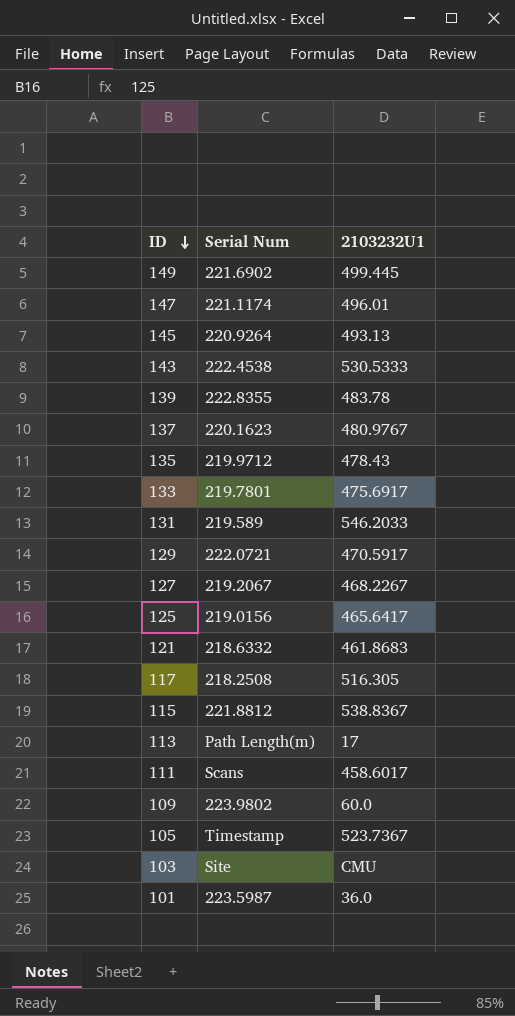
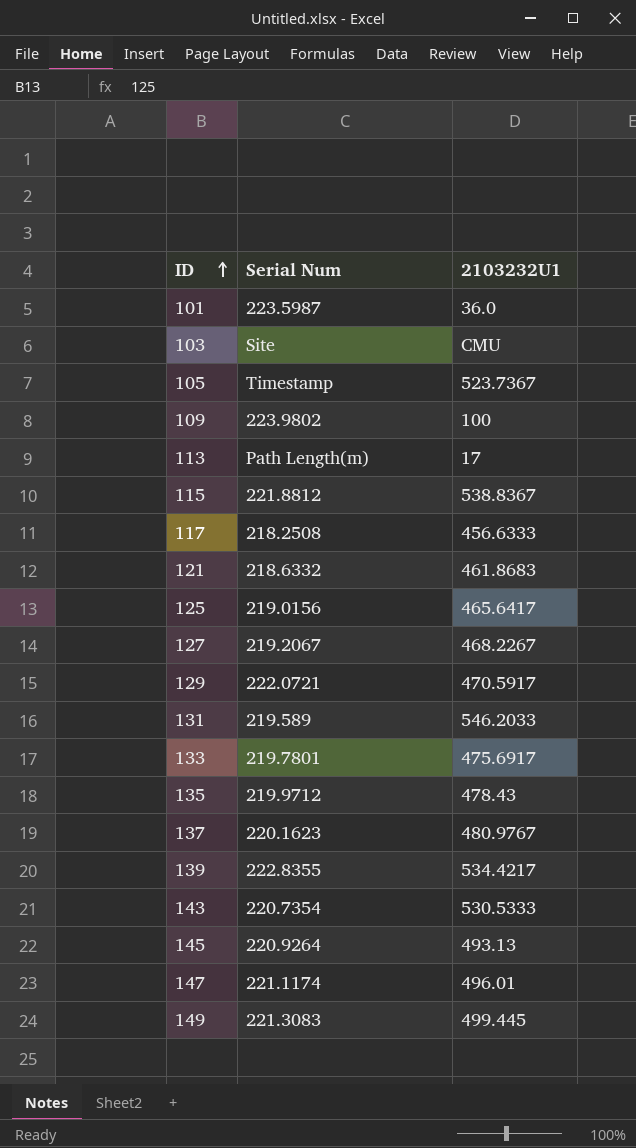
row order: ID descending -> ID ascending
row 111: Scans | 458.6017 -> none
109 | 2103232U1: 60.0 -> 100
117 | 2103232U1: 516.305 -> 456.6333
139 | 2103232U1: 483.78 -> 534.4217
143 | Serial Num: 222.4538 -> 220.7354
149 | Serial Num: 221.6902 -> 221.3083

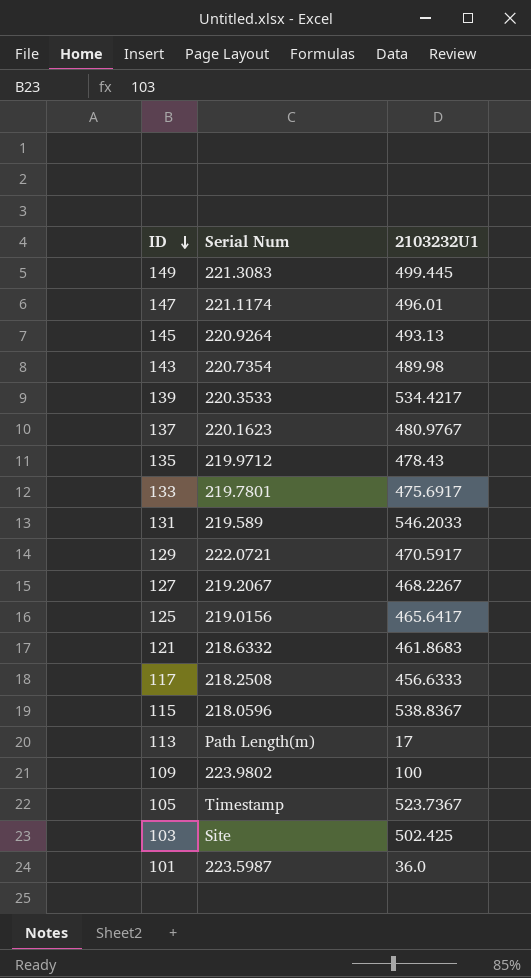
row order: ID ascending -> ID descending
143 | 2103232U1: 530.5333 -> 489.98
139 | Serial Num: 222.8355 -> 220.3533
115 | Serial Num: 221.8812 -> 218.0596
103 | 2103232U1: CMU -> 502.425

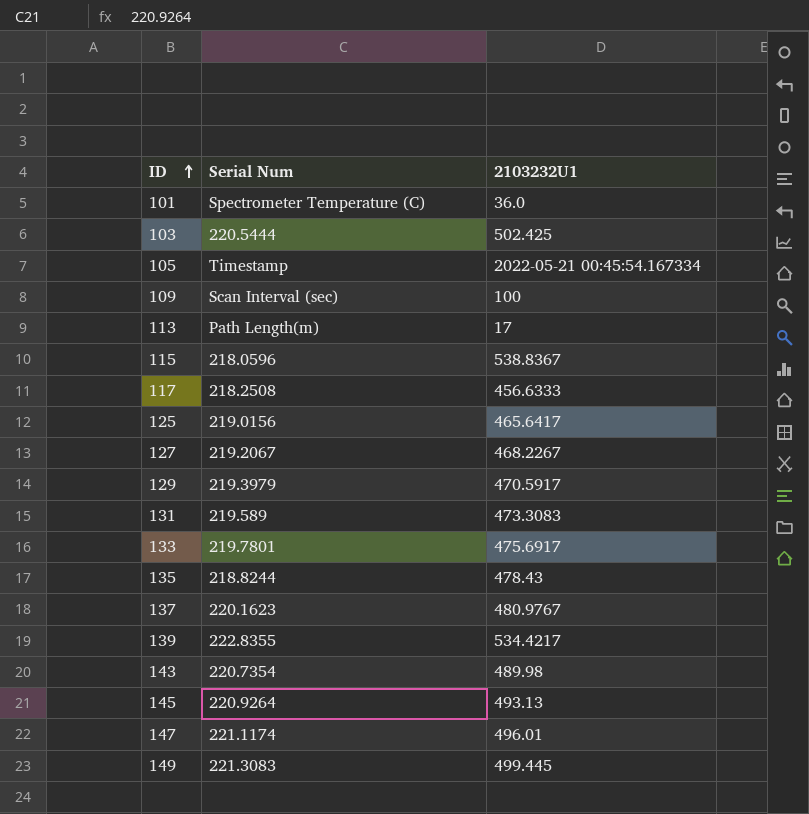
row order: ID descending -> ID ascending
row 121: 218.6332 | 461.8683 -> none
101 | Serial Num: 223.5987 -> Spectrometer Temperature (C)
103 | Serial Num: Site -> 220.5444
105 | 2103232U1: 523.7367 -> 2022-05-21 00:45:54.167334
109 | Serial Num: 223.9802 -> Scan Interval (sec)
129 | Serial Num: 222.0721 -> 219.3979
131 | 2103232U1: 546.2033 -> 473.3083
135 | Serial Num: 219.9712 -> 218.8244
139 | Serial Num: 220.3533 -> 222.8355

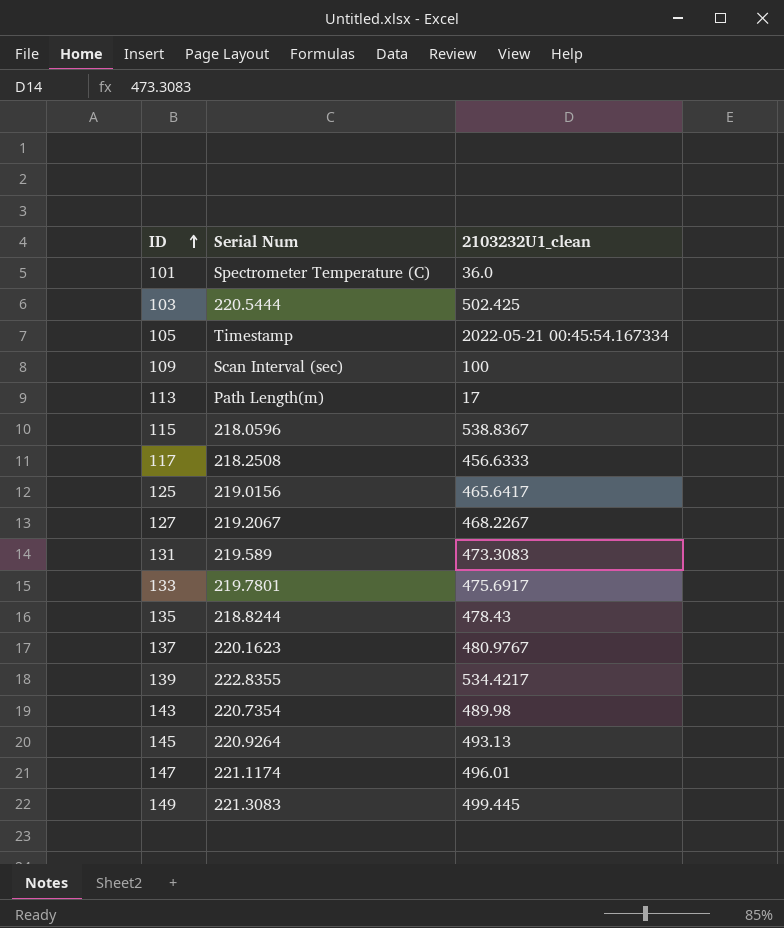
column name: 2103232U1 -> 2103232U1_clean
row 129: 219.3979 | 470.5917 -> none

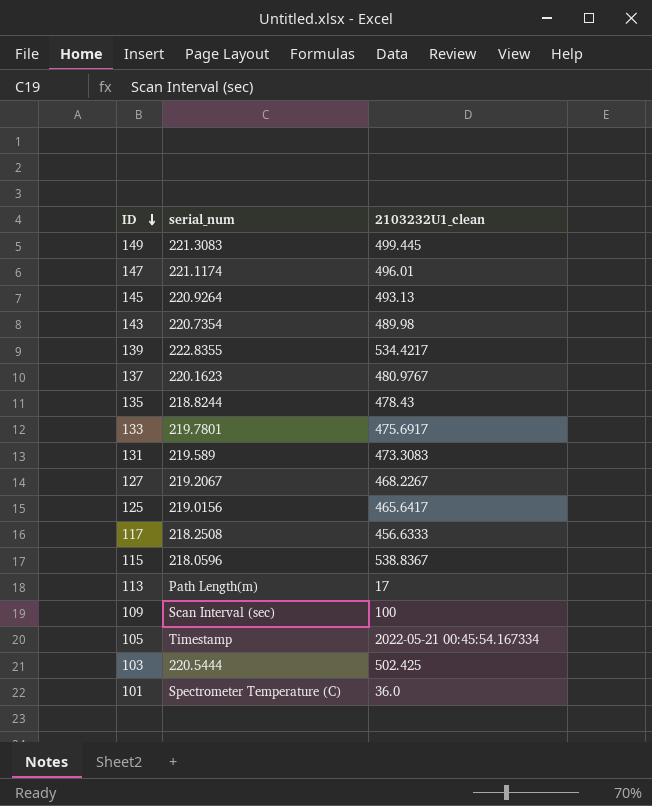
row order: ID ascending -> ID descending
column name: Serial Num -> serial_num

